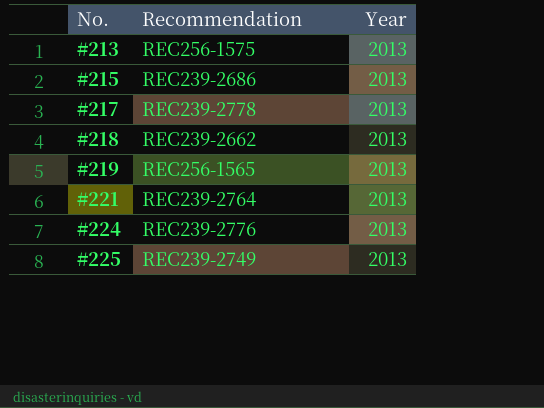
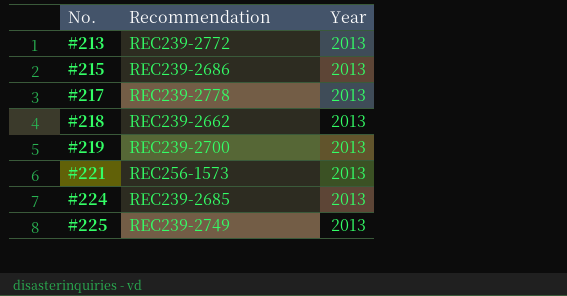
#213 | Recommendation: REC256-1575 -> REC239-2772
#219 | Recommendation: REC256-1565 -> REC239-2700
#221 | Recommendation: REC239-2764 -> REC256-1573
#224 | Recommendation: REC239-2776 -> REC239-2685

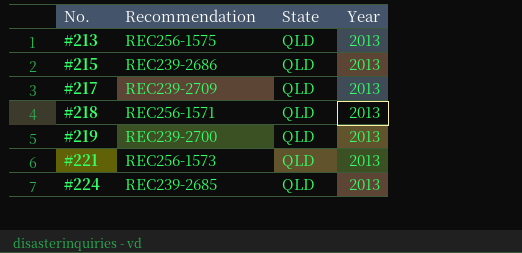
column State | position: none -> 3
row #225: REC239-2749 | 2013 -> none
#213 | Recommendation: REC239-2772 -> REC256-1575
#217 | Recommendation: REC239-2778 -> REC239-2709
#218 | Recommendation: REC239-2662 -> REC256-1571

